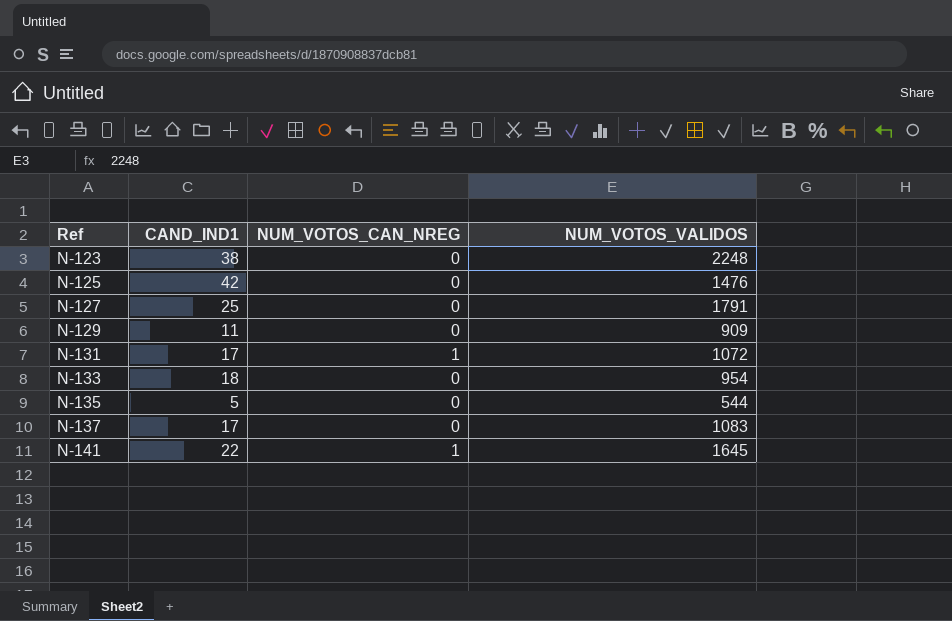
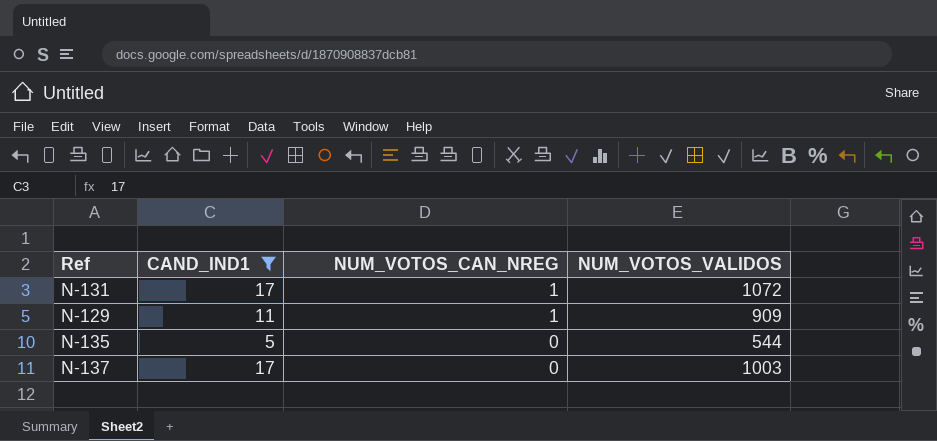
filter: none -> CAND_IND1 <= 17
row order: Ref ascending -> NUM_VOTOS_CAN_NREG descending
N-129 | NUM_VOTOS_CAN_NREG: 0 -> 1
N-137 | NUM_VOTOS_VALIDOS: 1083 -> 1003

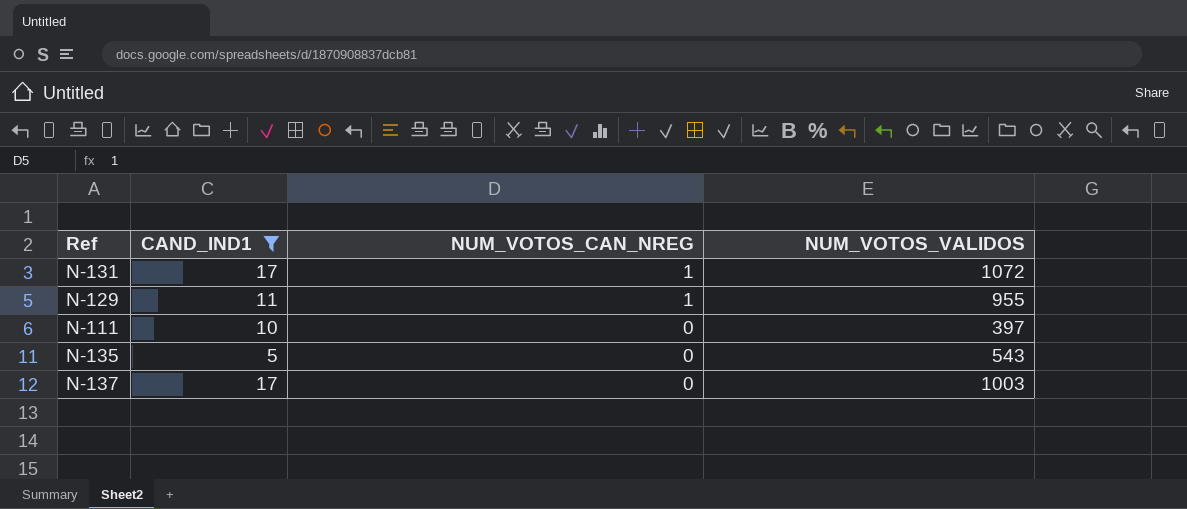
N-129 | NUM_VOTOS_VALIDOS: 909 -> 955
row N-111: none -> 10 | 0 | 397
N-135 | NUM_VOTOS_VALIDOS: 544 -> 543

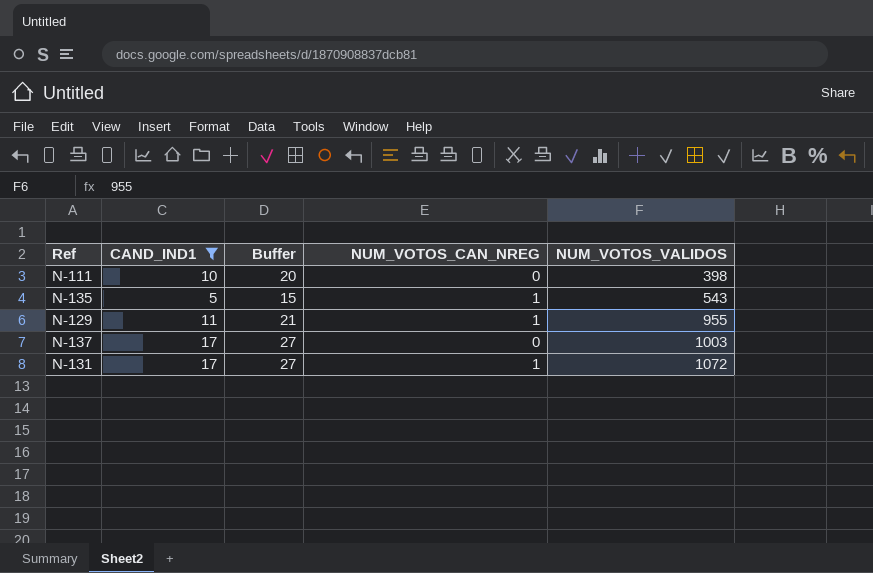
row order: NUM_VOTOS_CAN_NREG descending -> NUM_VOTOS_VALIDOS ascending
column Buffer | formula: none -> [CAND_IND1] + 10
N-111 | NUM_VOTOS_VALIDOS: 397 -> 398
N-135 | NUM_VOTOS_CAN_NREG: 0 -> 1

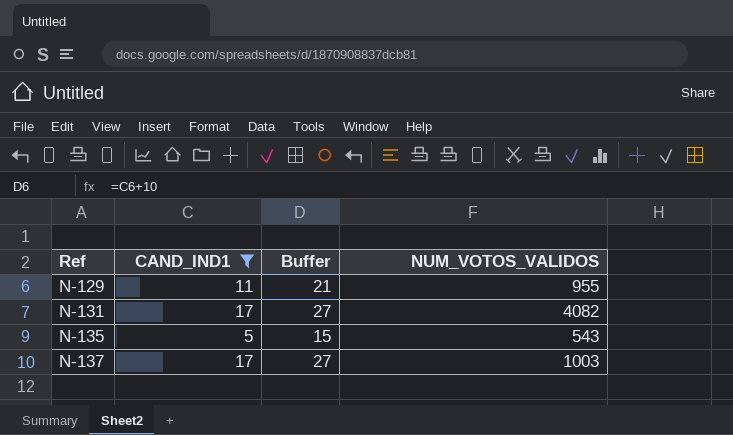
row order: NUM_VOTOS_VALIDOS ascending -> Ref ascending
column NUM_VOTOS_CAN_NREG | position: 4 -> none
row N-111: 10 | 20 | 0 | 398 -> none
N-131 | NUM_VOTOS_VALIDOS: 1072 -> 4082

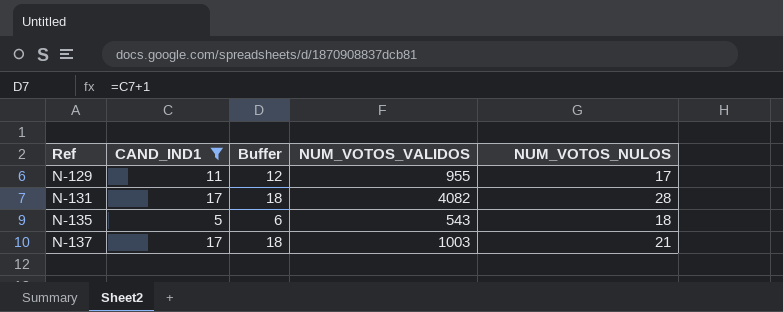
column Buffer | formula: [CAND_IND1] + 10 -> [CAND_IND1] + 1
column NUM_VOTOS_NULOS | position: none -> 5

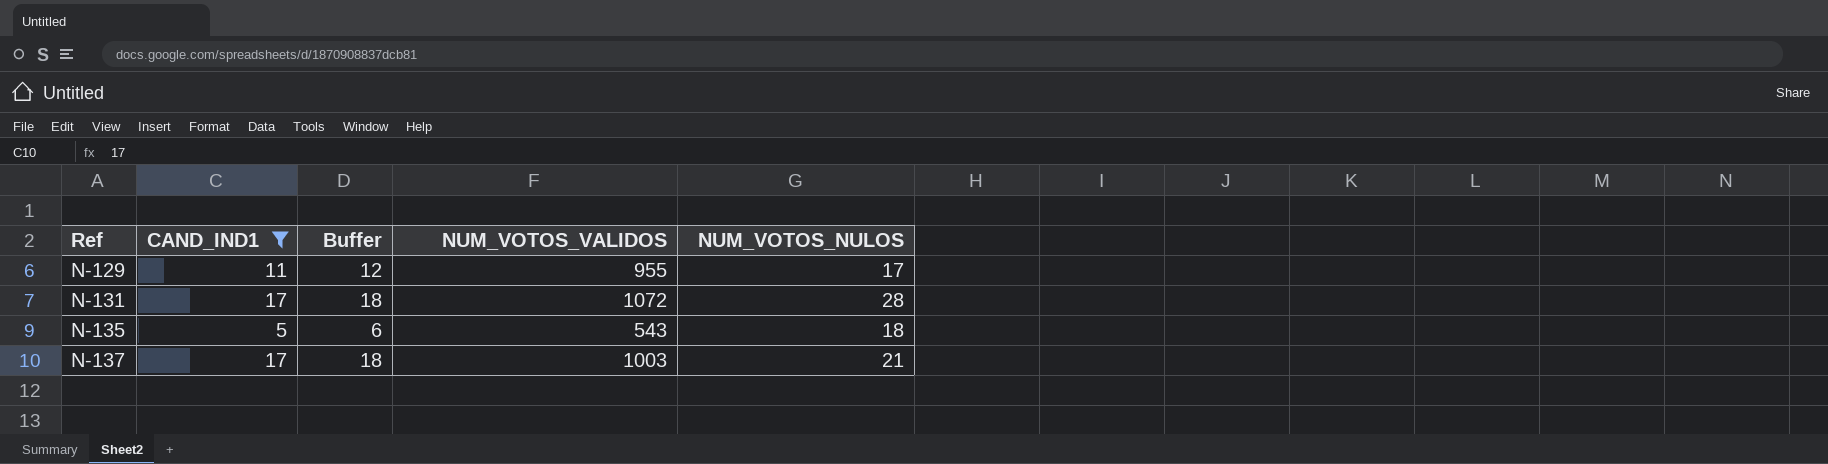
N-131 | NUM_VOTOS_VALIDOS: 4082 -> 1072

